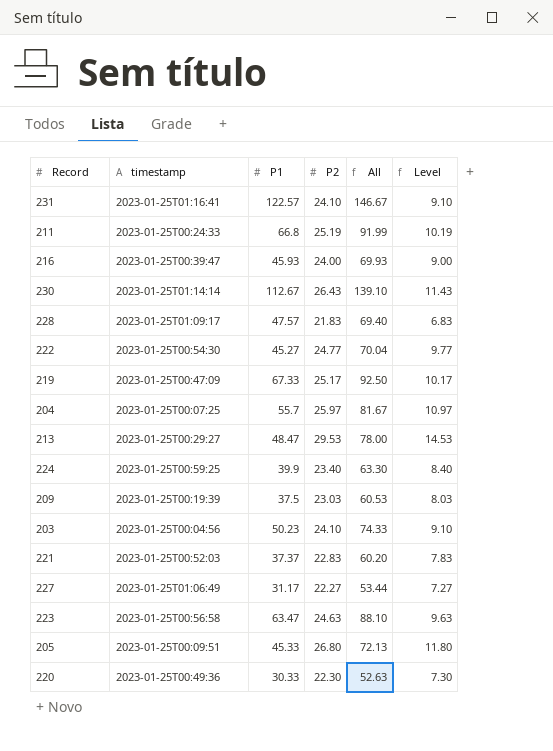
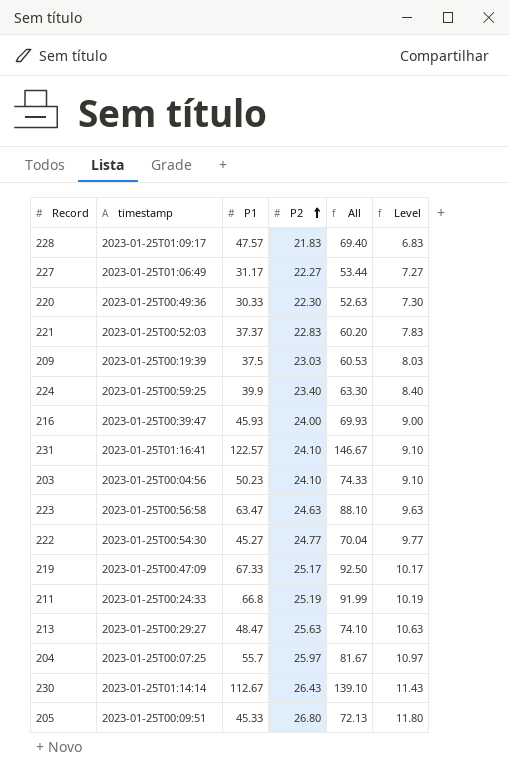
row order: none -> P2 ascending
213 | P2: 29.53 -> 25.63
213 | All: 78.00 -> 74.10
213 | Level: 14.53 -> 10.63

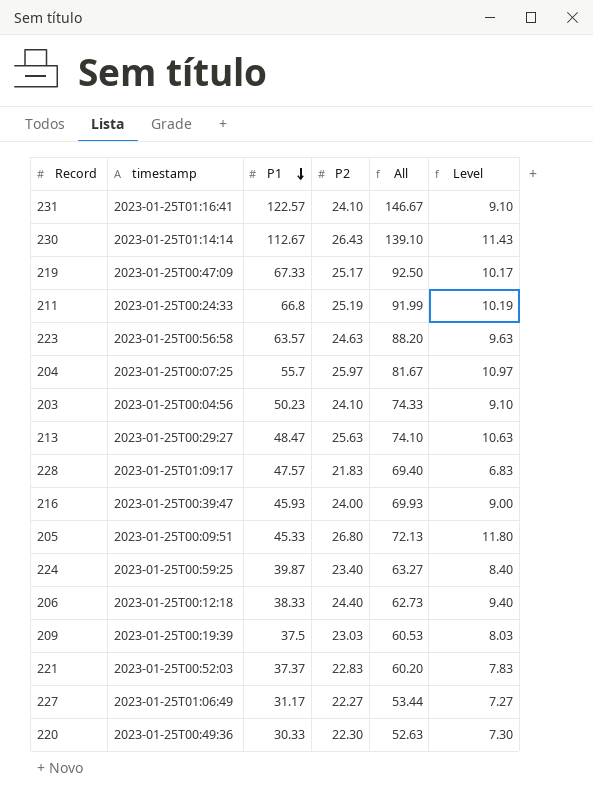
row order: P2 ascending -> P1 descending
row 222: 2023-01-25T00:54:30 | 45.27 | 24.77 | 70.04 | 9.77 -> none
223 | P1: 63.47 -> 63.57
223 | All: 88.10 -> 88.20
224 | P1: 39.9 -> 39.87
224 | All: 63.30 -> 63.27
row 206: none -> 2023-01-25T00:12:18 | 38.33 | 24.40 | 62.73 | 9.40

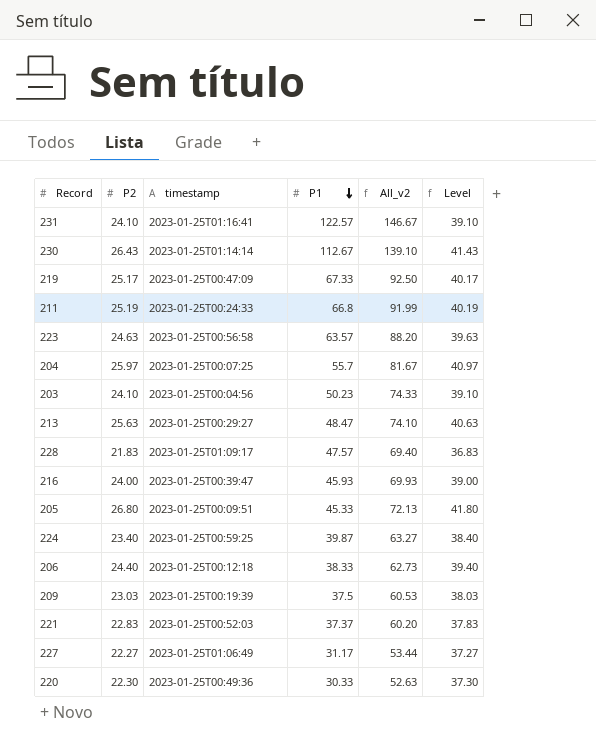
column P2 | position: 4 -> 2
column name: All -> All_v2
column Level | formula: [P2] - 15 -> [P2] + 15

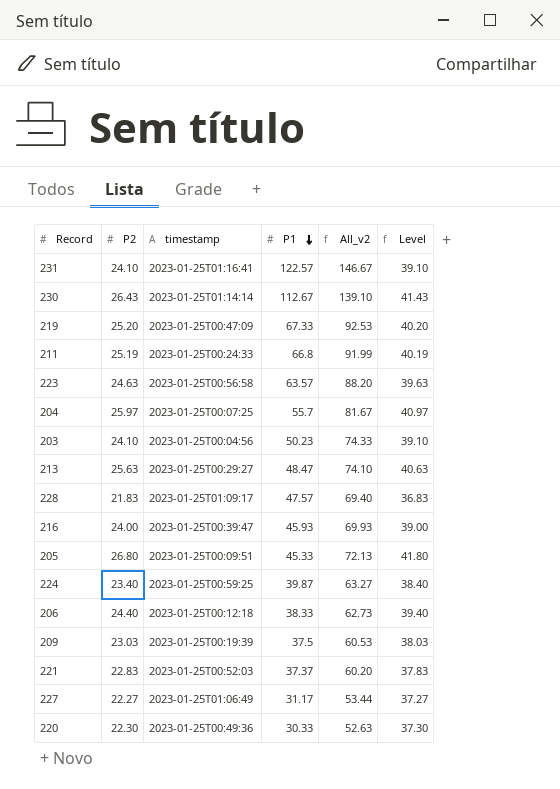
219 | P2: 25.17 -> 25.20
219 | All_v2: 92.50 -> 92.53
219 | Level: 40.17 -> 40.20

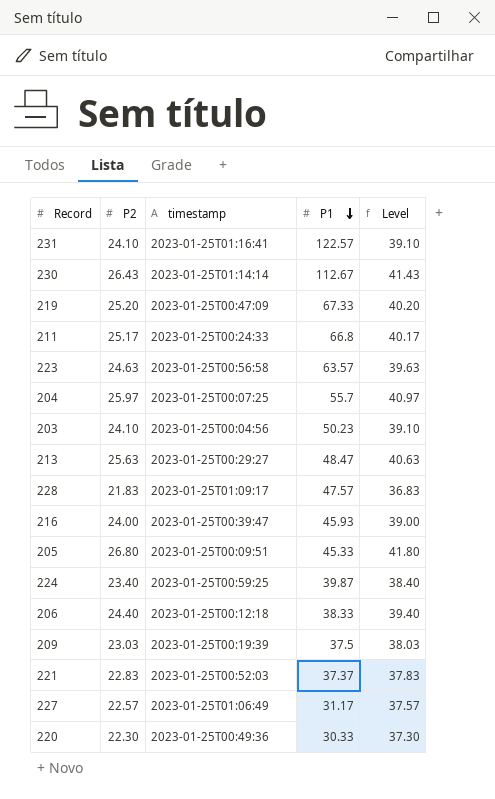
column All_v2 | formula: [P2] + [P1] -> none
211 | P2: 25.19 -> 25.17
211 | Level: 40.19 -> 40.17
227 | P2: 22.27 -> 22.57
227 | Level: 37.27 -> 37.57

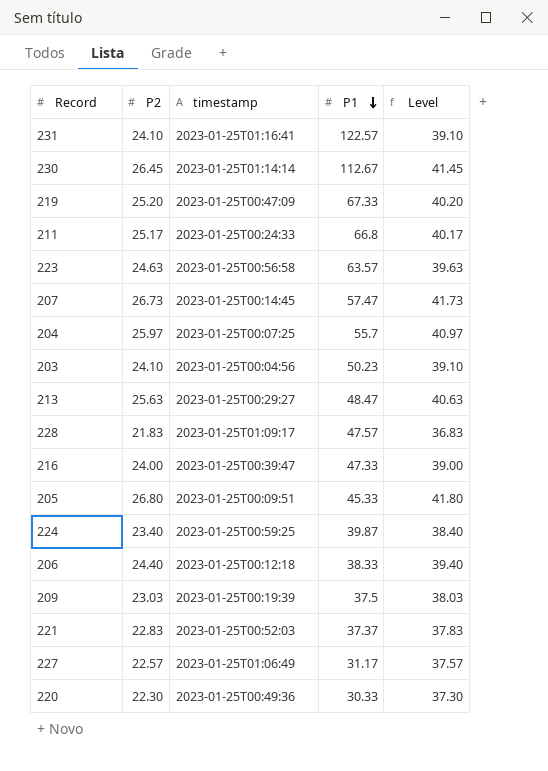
230 | P2: 26.43 -> 26.45
230 | Level: 41.43 -> 41.45
row 207: none -> 26.73 | 2023-01-25T00:14:45 | 57.47 | 41.73
216 | P1: 45.93 -> 47.33

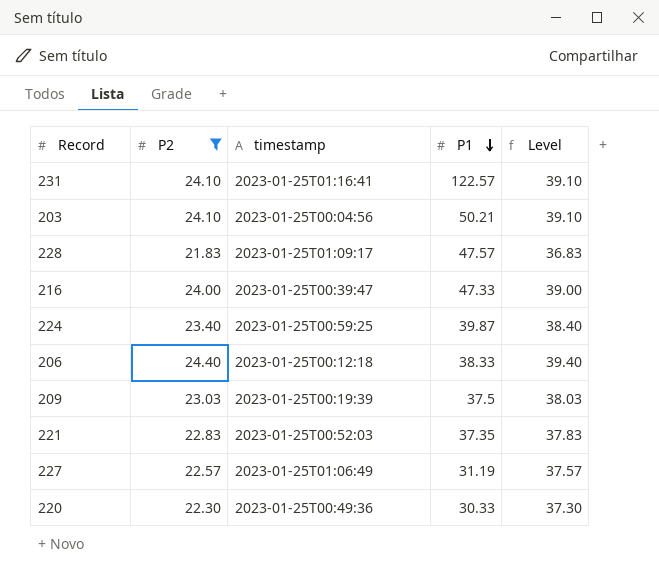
filter: none -> P2 <= 24.40
203 | P1: 50.23 -> 50.21
221 | P1: 37.37 -> 37.35
227 | P1: 31.17 -> 31.19

